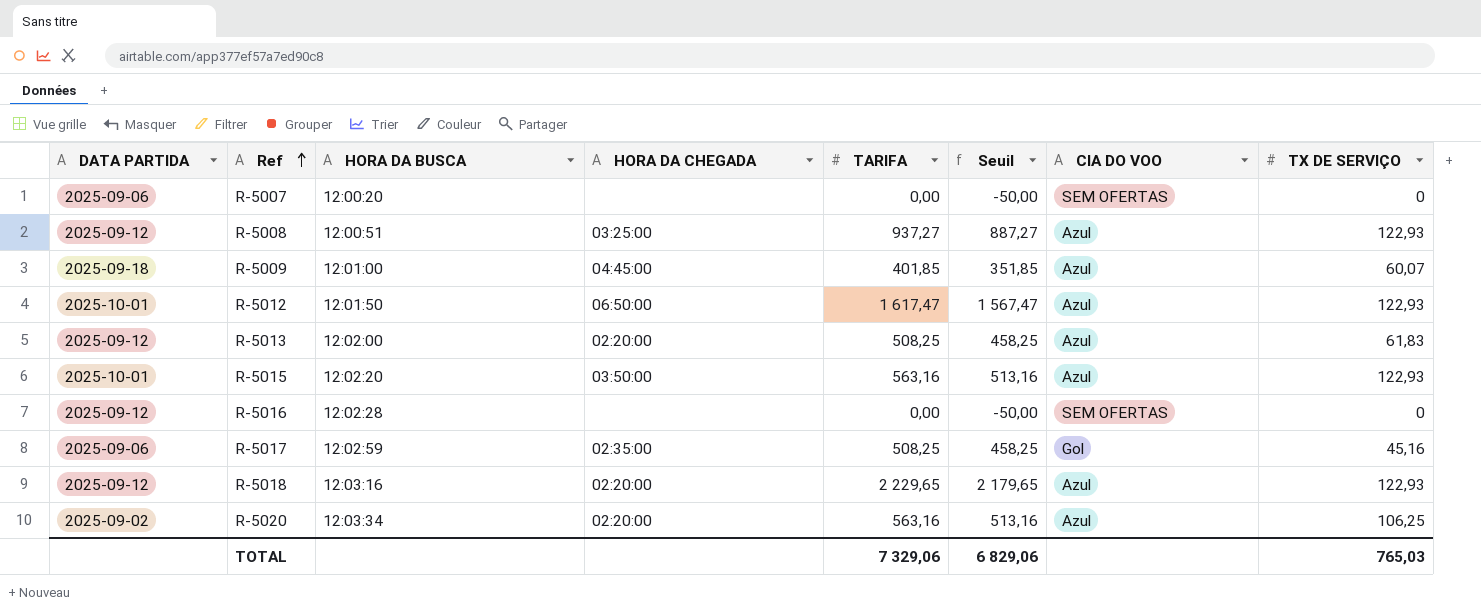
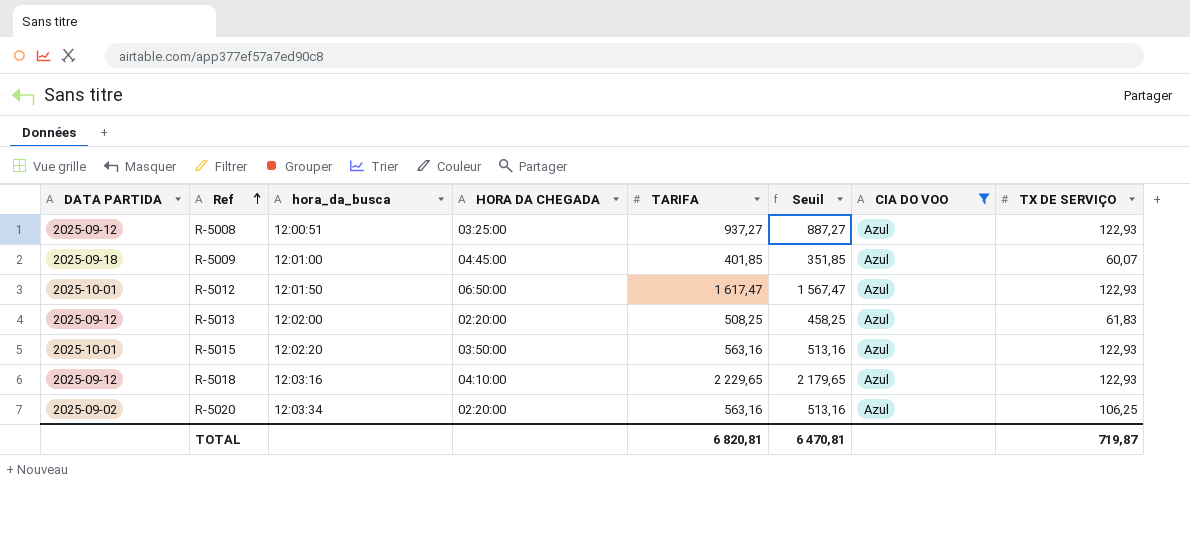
filter: none -> CIA DO VOO = Azul
column name: HORA DA BUSCA -> hora_da_busca
R-5018 | HORA DA CHEGADA: 02:20:00 -> 04:10:00
TOTAL | TARIFA: 7 329,06 -> 6 820,81
TOTAL | Seuil: 6 829,06 -> 6 470,81
TOTAL | TX DE SERVIÇO: 765,03 -> 719,87

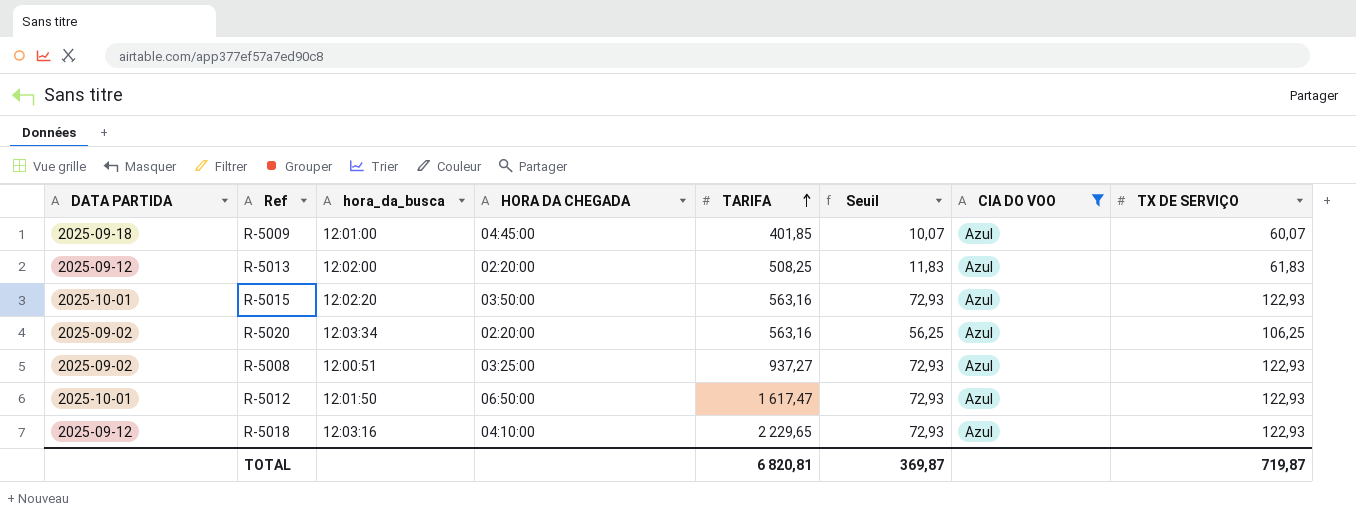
row order: Ref ascending -> TARIFA ascending
column Seuil | formula: [TARIFA] - 50 -> [TX DE SERVIÇO] - 50
R-5008 | DATA PARTIDA: 2025-09-12 -> 2025-09-02
TOTAL | Seuil: 6 470,81 -> 369,87

